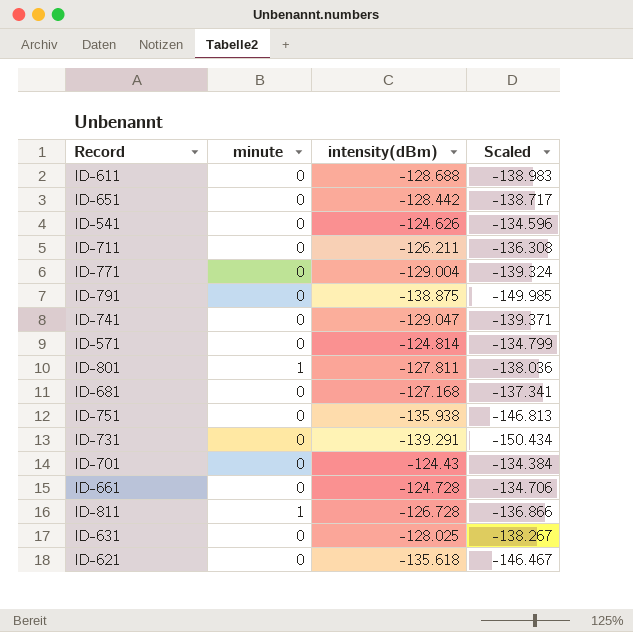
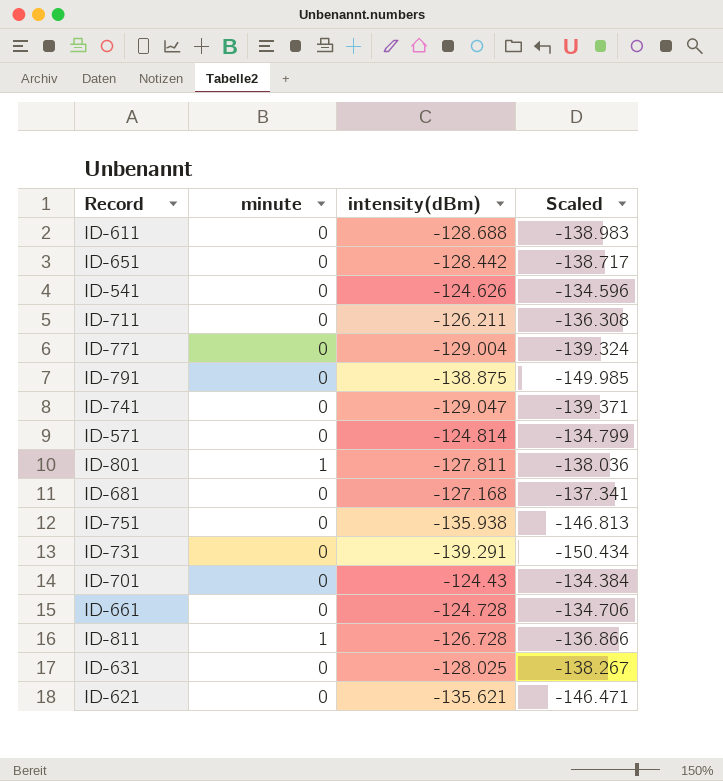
ID-621 | intensity(dBm): -135.618 -> -135.621
ID-621 | Scaled: -146.467 -> -146.471

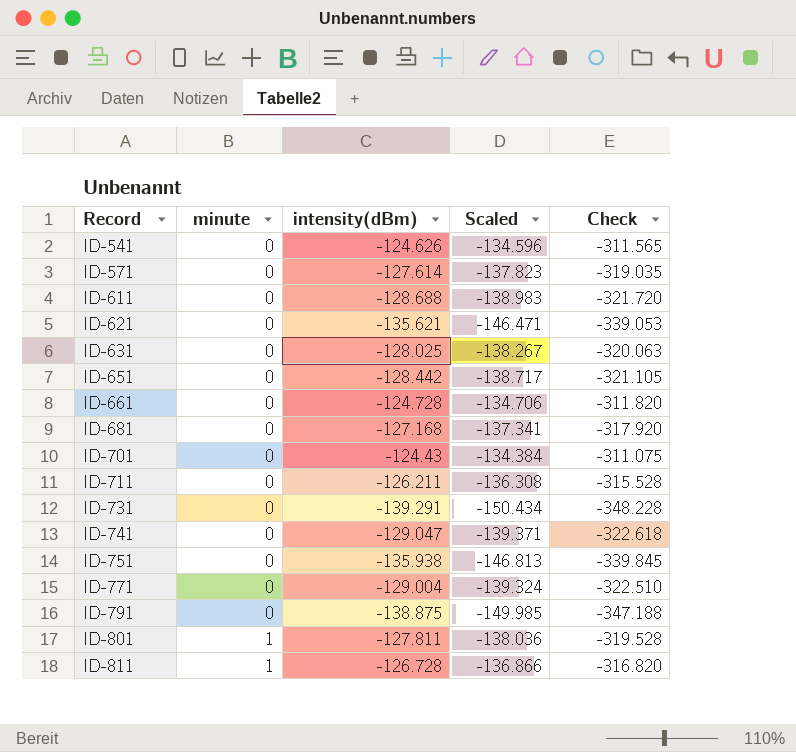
row order: none -> Record ascending
column Check | formula: none -> [intensity(dBm)] * 2.5
ID-571 | intensity(dBm): -124.814 -> -127.614
ID-571 | Scaled: -134.799 -> -137.823

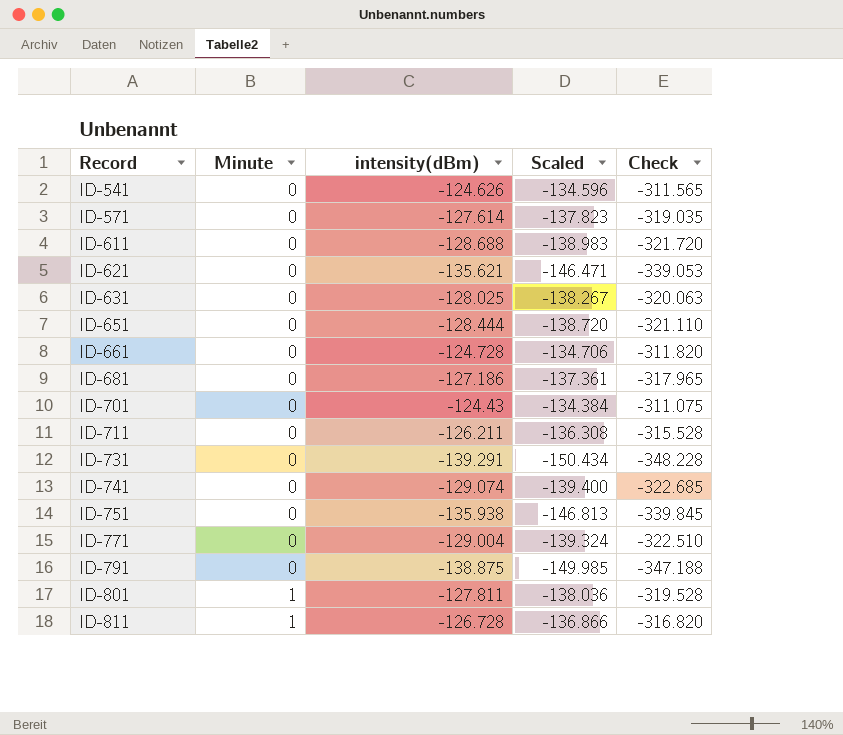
column name: minute -> Minute
ID-651 | intensity(dBm): -128.442 -> -128.444
ID-651 | Scaled: -138.717 -> -138.720
ID-651 | Check: -321.105 -> -321.110
ID-681 | intensity(dBm): -127.168 -> -127.186
ID-681 | Scaled: -137.341 -> -137.361
ID-681 | Check: -317.920 -> -317.965
ID-741 | intensity(dBm): -129.047 -> -129.074
ID-741 | Scaled: -139.371 -> -139.400
ID-741 | Check: -322.618 -> -322.685

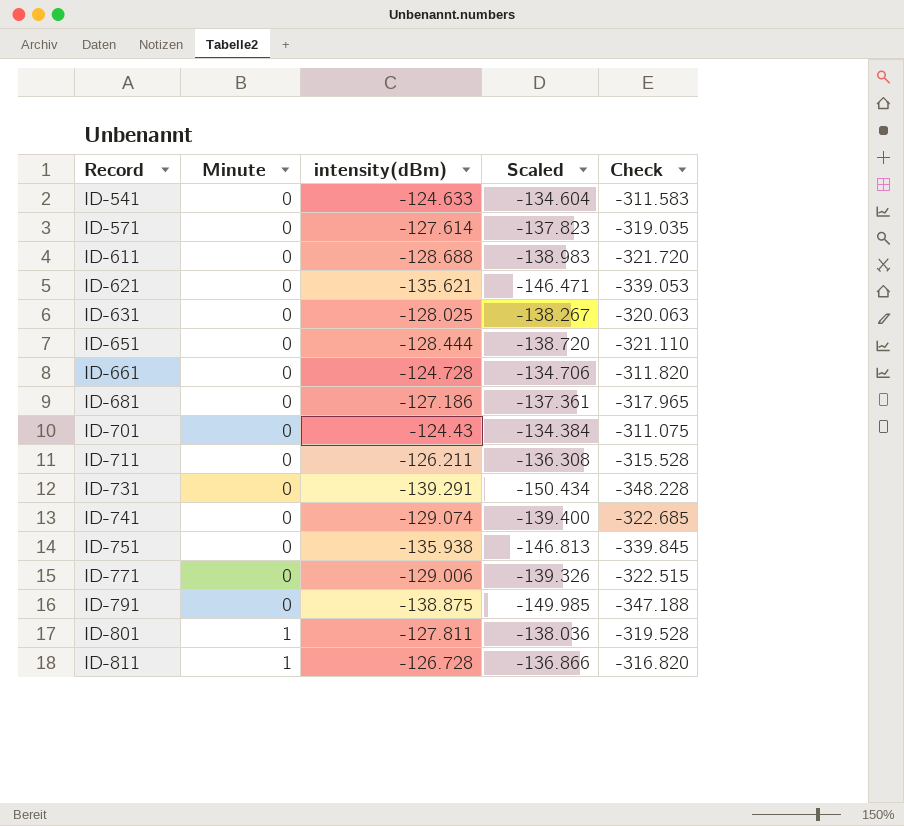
ID-541 | intensity(dBm): -124.626 -> -124.633
ID-541 | Scaled: -134.596 -> -134.604
ID-541 | Check: -311.565 -> -311.583
ID-771 | intensity(dBm): -129.004 -> -129.006
ID-771 | Scaled: -139.324 -> -139.326
ID-771 | Check: -322.510 -> -322.515

